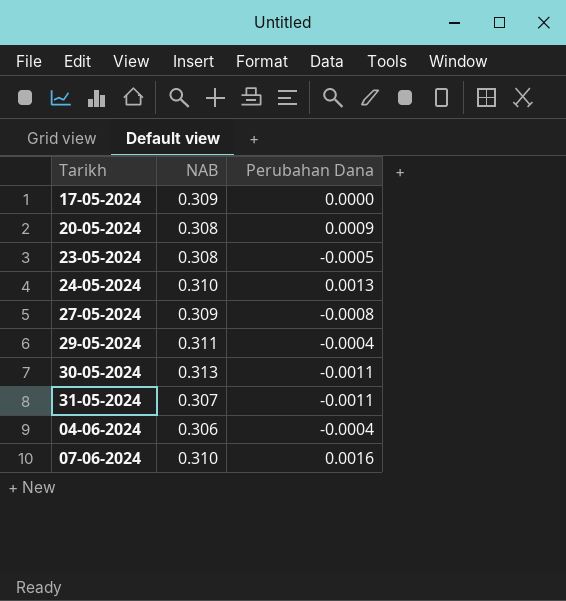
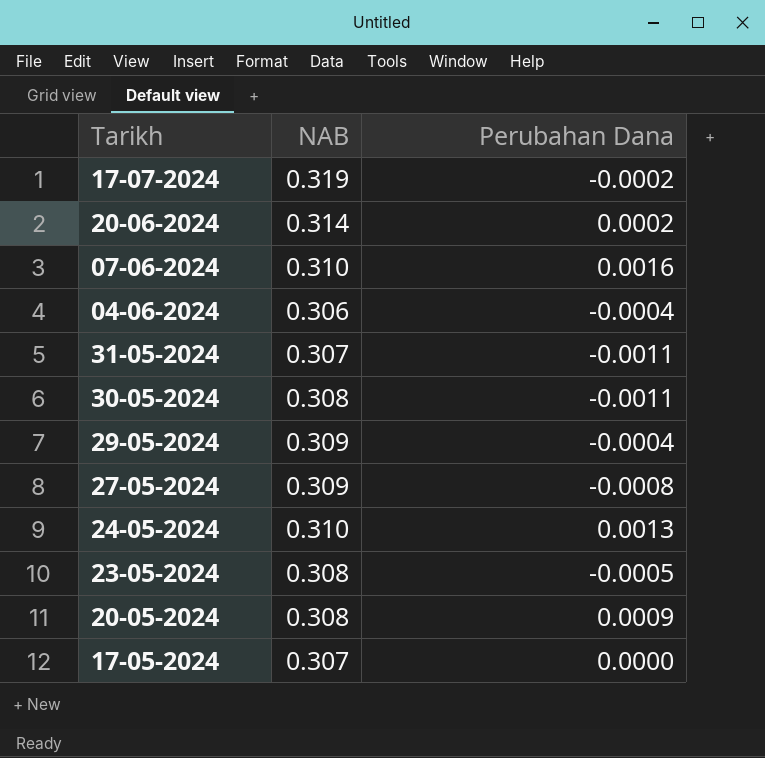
row order: Tarikh ascending -> Tarikh descending
row 17-07-2024: none -> 0.319 | -0.0002
row 20-06-2024: none -> 0.314 | 0.0002
30-05-2024 | NAB: 0.313 -> 0.308
29-05-2024 | NAB: 0.311 -> 0.309
17-05-2024 | NAB: 0.309 -> 0.307

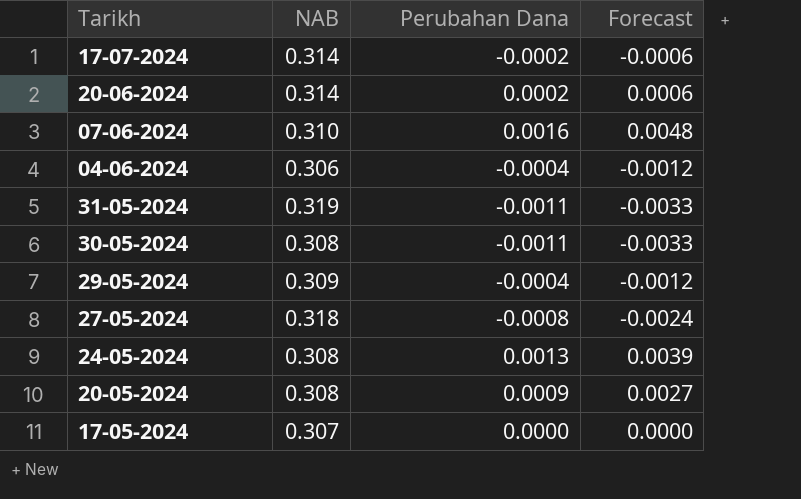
column Forecast | formula: none -> [Perubahan Dana] * 3
row 23-05-2024: 0.308 | -0.0005 -> none
17-07-2024 | NAB: 0.319 -> 0.314
31-05-2024 | NAB: 0.307 -> 0.319
27-05-2024 | NAB: 0.309 -> 0.318
24-05-2024 | NAB: 0.310 -> 0.308

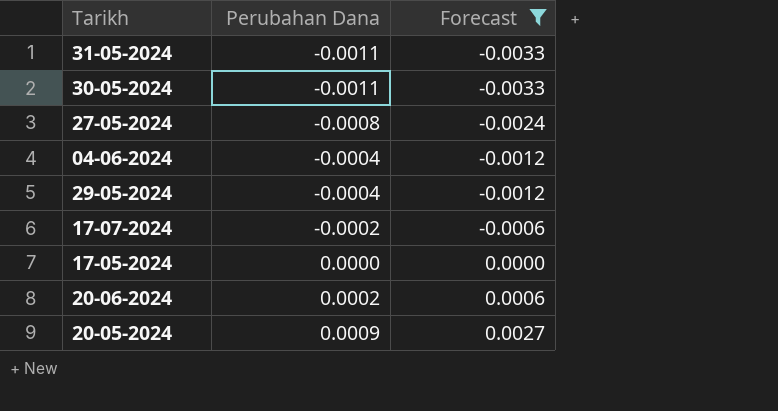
filter: none -> Forecast <= 0.0027
row order: Tarikh descending -> Perubahan Dana ascending
column NAB | position: 2 -> none

